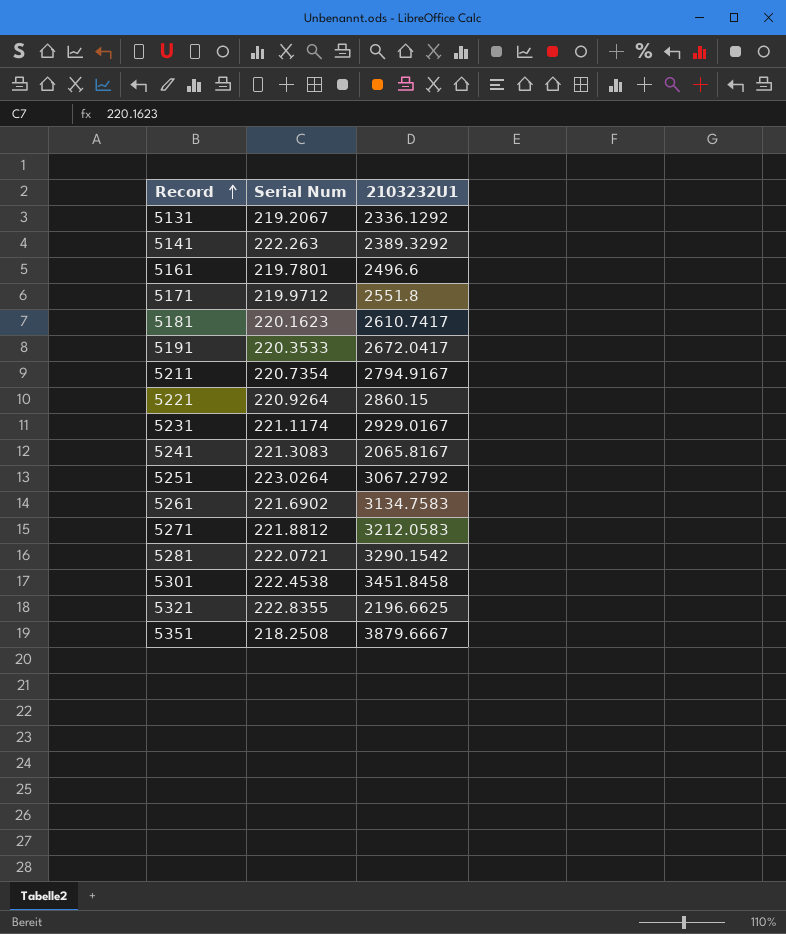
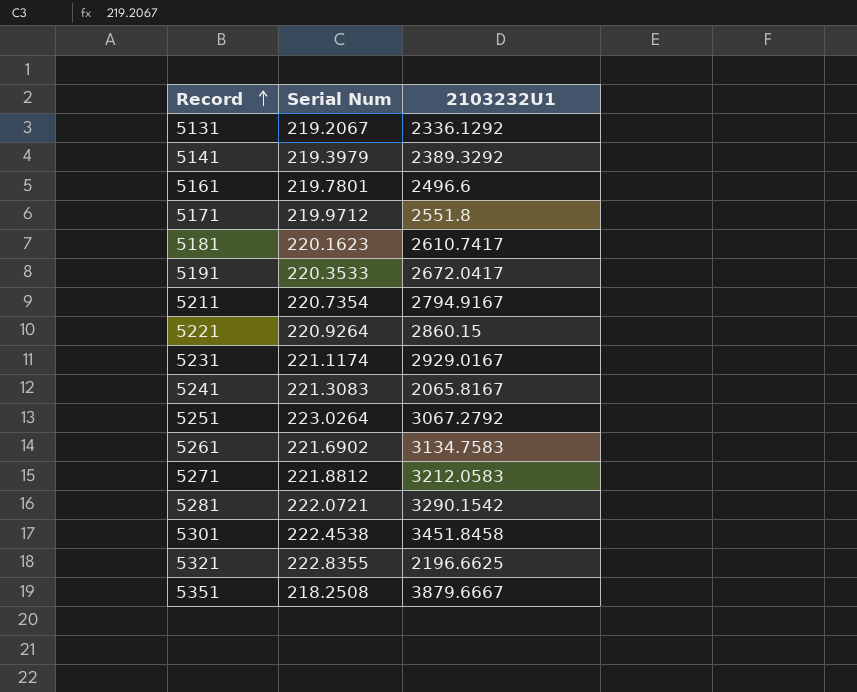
5141 | Serial Num: 222.263 -> 219.3979

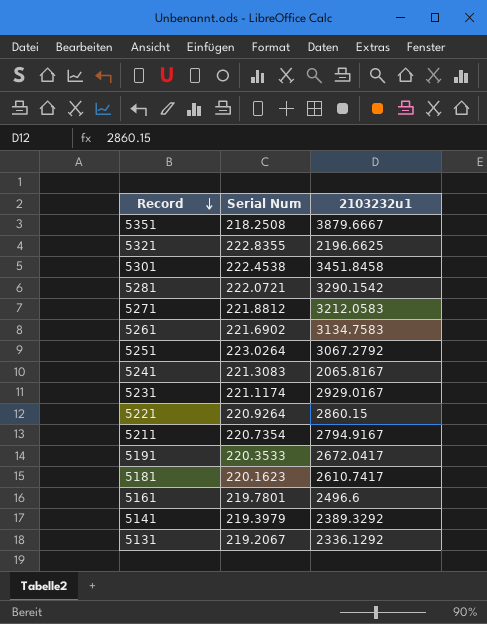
row order: Record ascending -> Record descending
column name: 2103232U1 -> 2103232u1
row 5171: 219.9712 | 2551.8 -> none

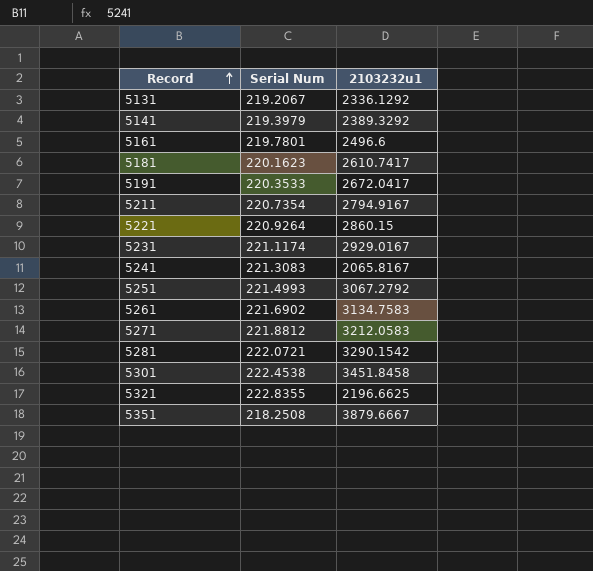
row order: Record descending -> Record ascending
5251 | Serial Num: 223.0264 -> 221.4993

